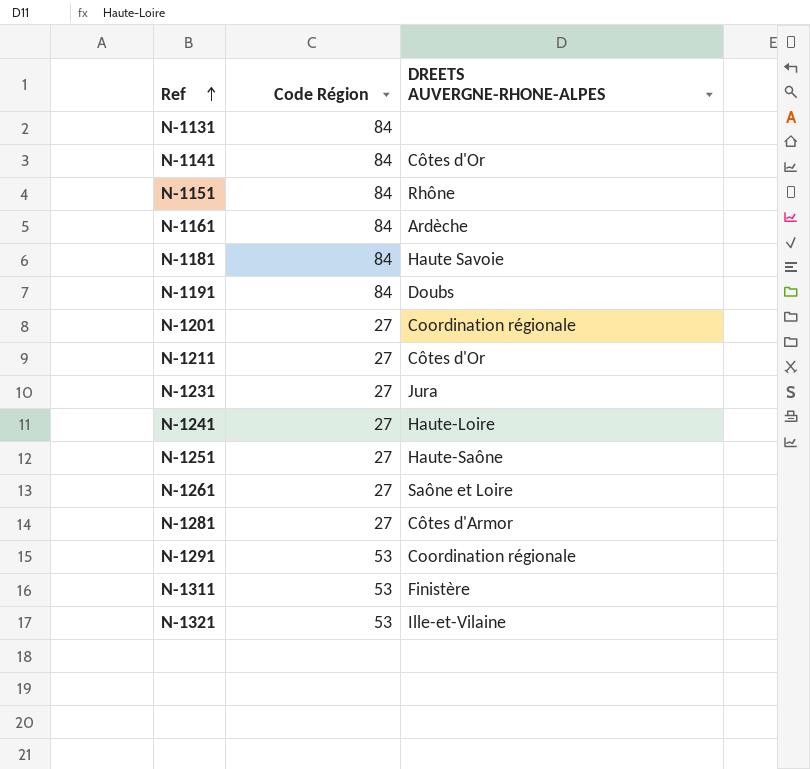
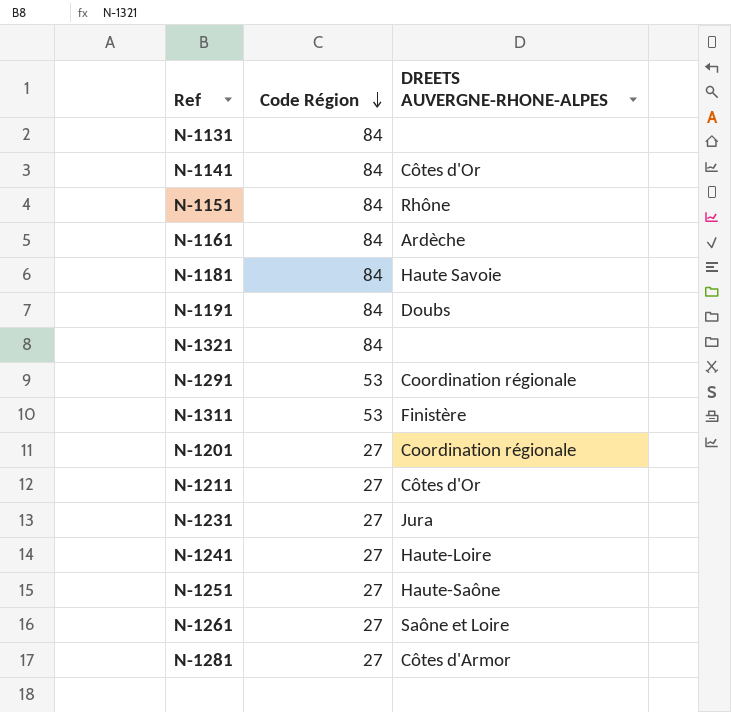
row order: Ref ascending -> Code Région descending
N-1321 | Code Région: 53 -> 84
N-1321 | DREETS AUVERGNE-RHONE-ALPES: Ille-et-Vilaine -> none

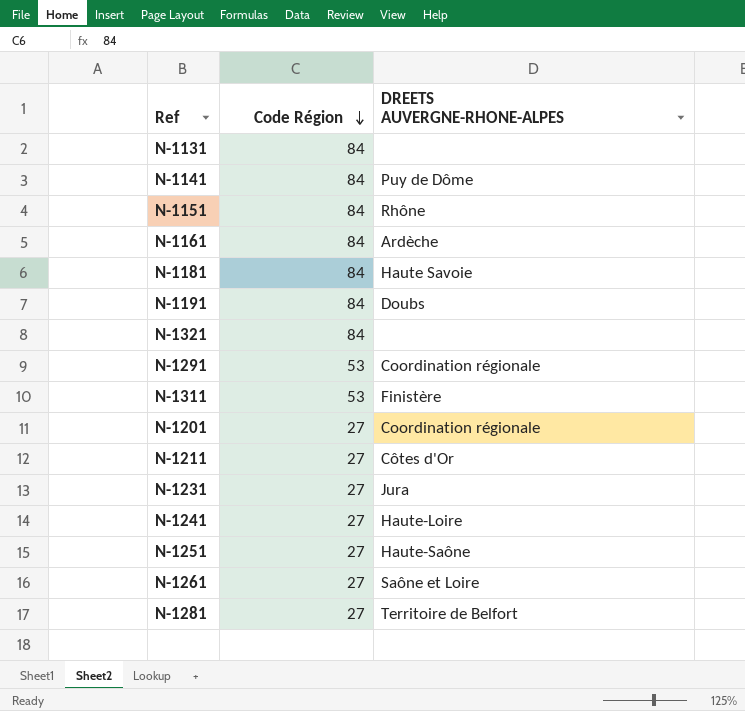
N-1141 | DREETS AUVERGNE-RHONE-ALPES: Côtes d'Or -> Puy de Dôme
N-1281 | DREETS AUVERGNE-RHONE-ALPES: Côtes d'Armor -> Territoire de Belfort

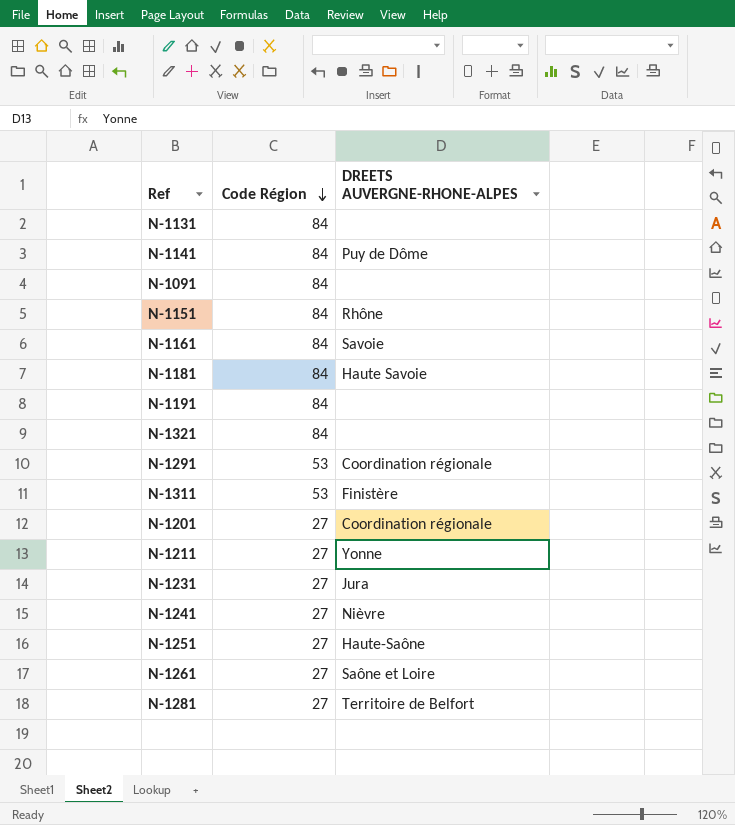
row N-1091: none -> 84 | none
N-1161 | DREETS AUVERGNE-RHONE-ALPES: Ardèche -> Savoie
N-1191 | DREETS AUVERGNE-RHONE-ALPES: Doubs -> none
N-1211 | DREETS AUVERGNE-RHONE-ALPES: Côtes d'Or -> Yonne
N-1241 | DREETS AUVERGNE-RHONE-ALPES: Haute-Loire -> Nièvre

